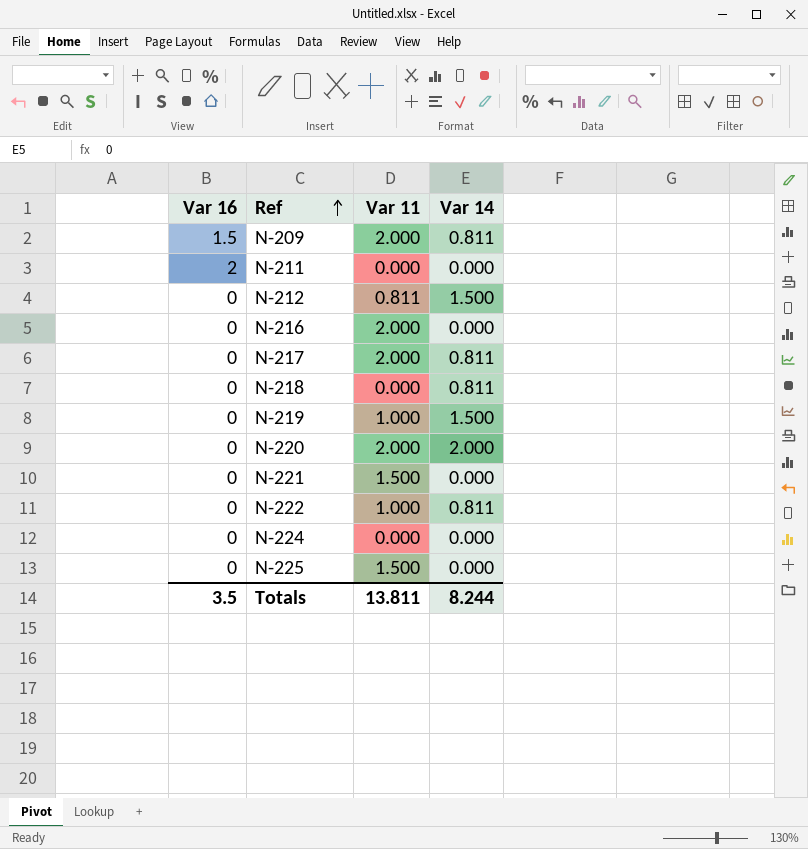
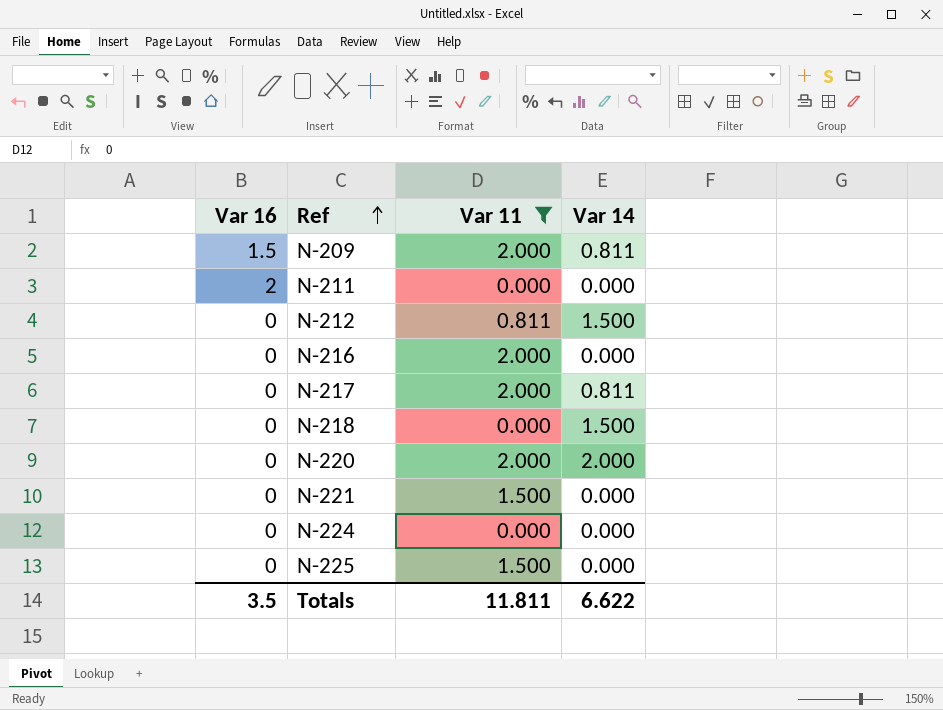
filter: none -> Var 11 != 1.000
N-218 | Var 14: 0.811 -> 1.500
Totals | Var 11: 13.811 -> 11.811
Totals | Var 14: 8.244 -> 6.622

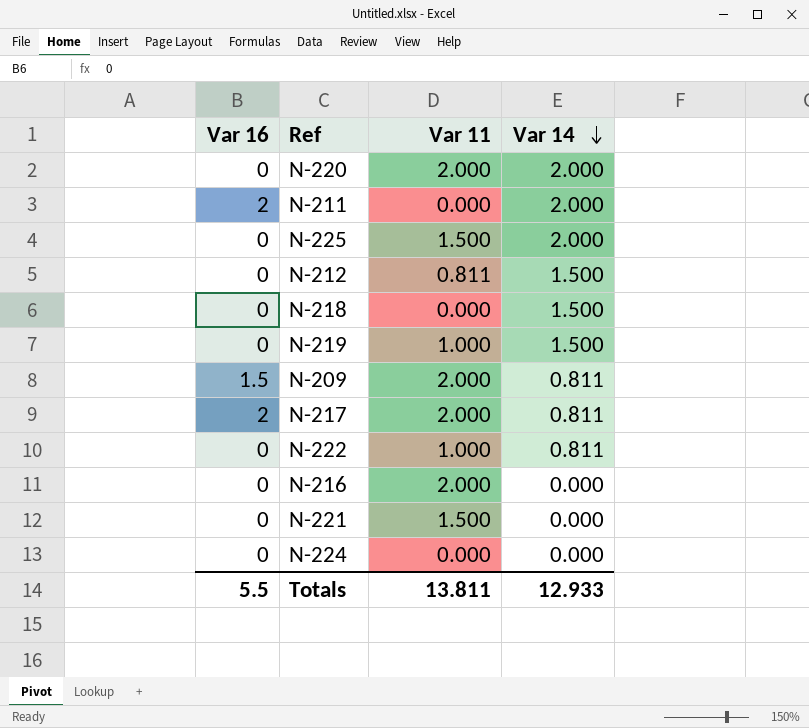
filter: Var 11 != 1.000 -> none
row order: Ref ascending -> Var 14 descending
N-211 | Var 14: 0.000 -> 2.000
N-225 | Var 14: 0.000 -> 2.000
N-217 | Var 16: 0 -> 2
Totals | Var 16: 3.5 -> 5.5
Totals | Var 11: 11.811 -> 13.811
Totals | Var 14: 6.622 -> 12.933

